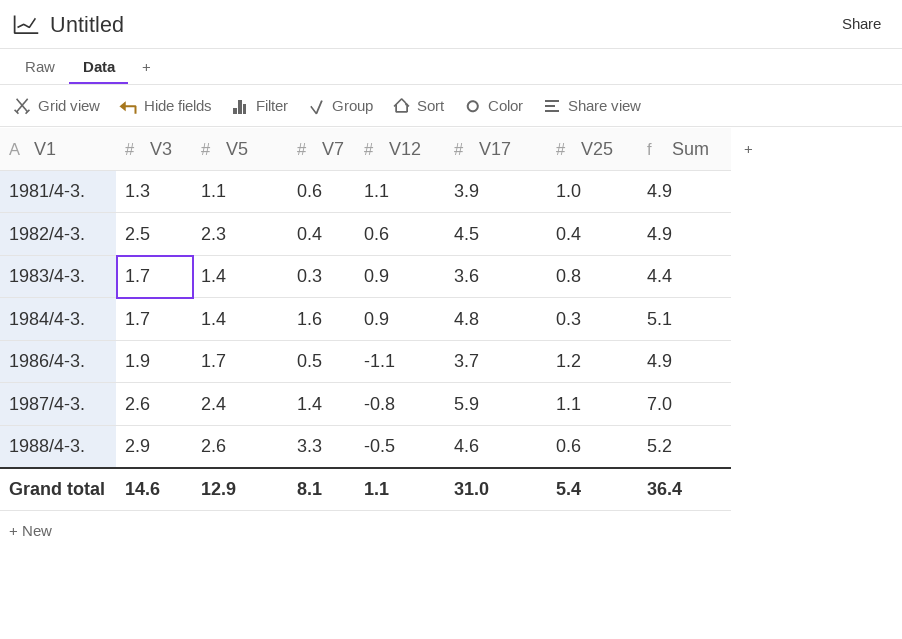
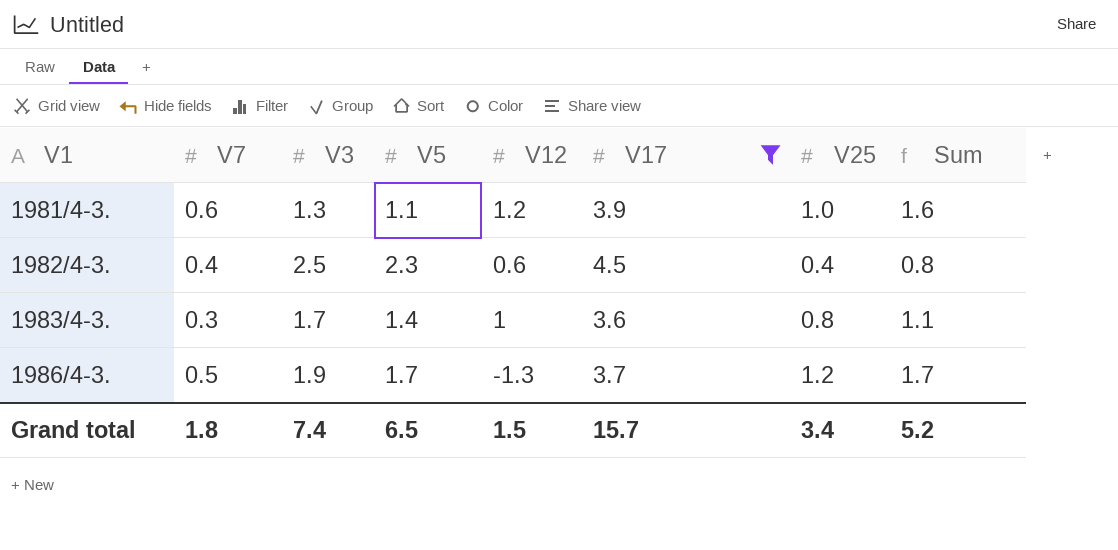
filter: none -> V17 <= 4.5
column V7 | position: 4 -> 2
column Sum | formula: [V17] + [V25] -> [V7] + [V25]
1981/4-3. | V12: 1.1 -> 1.2
1983/4-3. | V12: 0.9 -> 1
1986/4-3. | V12: -1.1 -> -1.3
Grand total | V7: 8.1 -> 1.8
Grand total | V3: 14.6 -> 7.4
Grand total | V5: 12.9 -> 6.5
Grand total | V12: 1.1 -> 1.5
Grand total | V17: 31.0 -> 15.7
Grand total | V25: 5.4 -> 3.4
Grand total | Sum: 36.4 -> 5.2

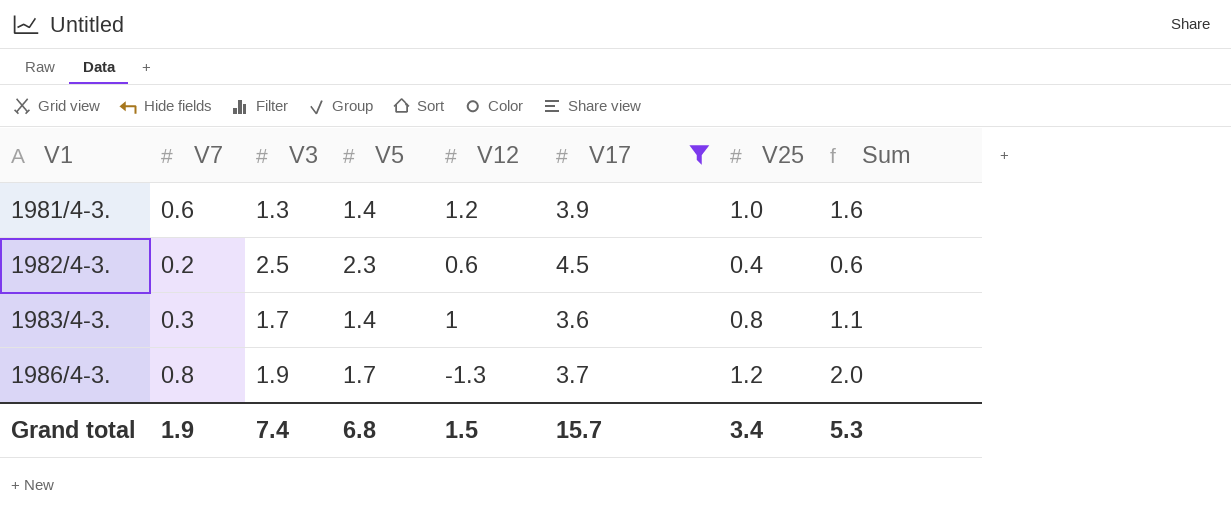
1981/4-3. | V5: 1.1 -> 1.4
1982/4-3. | V7: 0.4 -> 0.2
1982/4-3. | Sum: 0.8 -> 0.6
1986/4-3. | V7: 0.5 -> 0.8
1986/4-3. | Sum: 1.7 -> 2.0
Grand total | V7: 1.8 -> 1.9
Grand total | V5: 6.5 -> 6.8
Grand total | Sum: 5.2 -> 5.3

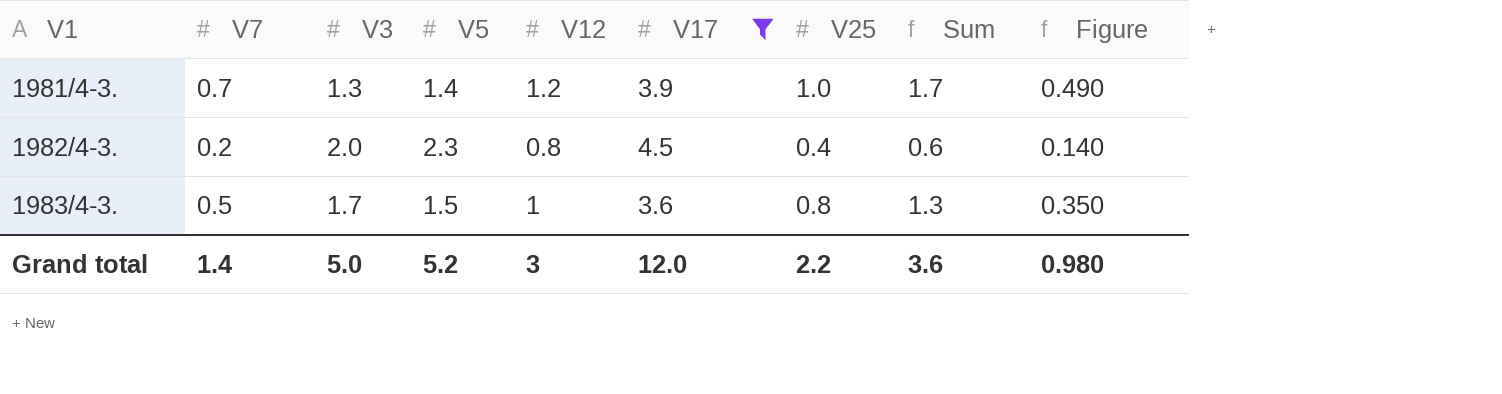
column Figure | formula: none -> [V7] * 0.7
row 1986/4-3.: 0.8 | 1.9 | 1.7 | -1.3 | 3.7 | 1.2 | 2.0 -> none
1981/4-3. | V7: 0.6 -> 0.7
1981/4-3. | Sum: 1.6 -> 1.7
1982/4-3. | V3: 2.5 -> 2.0
1982/4-3. | V12: 0.6 -> 0.8
1983/4-3. | V7: 0.3 -> 0.5
1983/4-3. | V5: 1.4 -> 1.5
1983/4-3. | Sum: 1.1 -> 1.3
Grand total | V7: 1.9 -> 1.4
Grand total | V3: 7.4 -> 5.0
Grand total | V5: 6.8 -> 5.2
Grand total | V12: 1.5 -> 3
Grand total | V17: 15.7 -> 12.0
Grand total | V25: 3.4 -> 2.2
Grand total | Sum: 5.3 -> 3.6

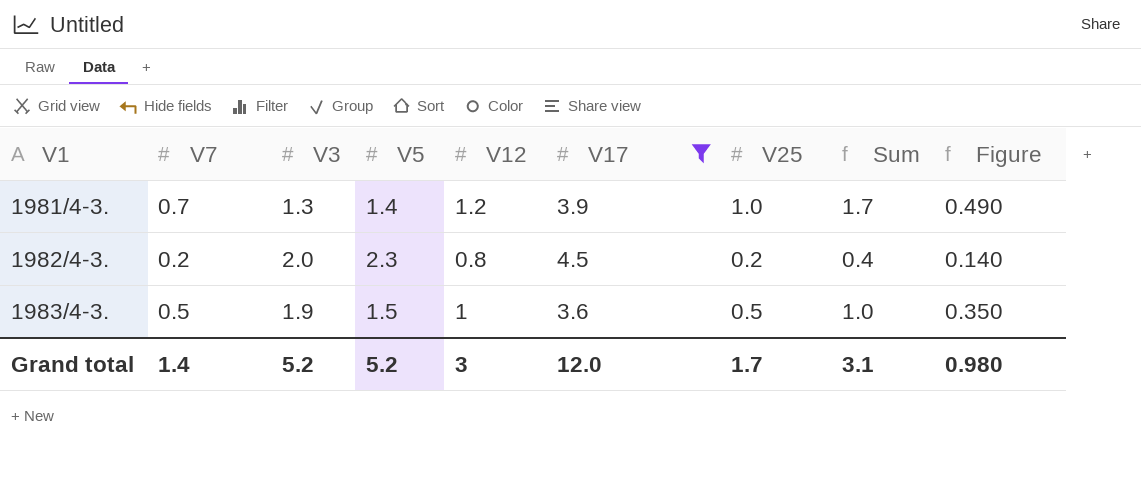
1982/4-3. | V25: 0.4 -> 0.2
1982/4-3. | Sum: 0.6 -> 0.4
1983/4-3. | V3: 1.7 -> 1.9
1983/4-3. | V25: 0.8 -> 0.5
1983/4-3. | Sum: 1.3 -> 1.0
Grand total | V3: 5.0 -> 5.2
Grand total | V25: 2.2 -> 1.7
Grand total | Sum: 3.6 -> 3.1

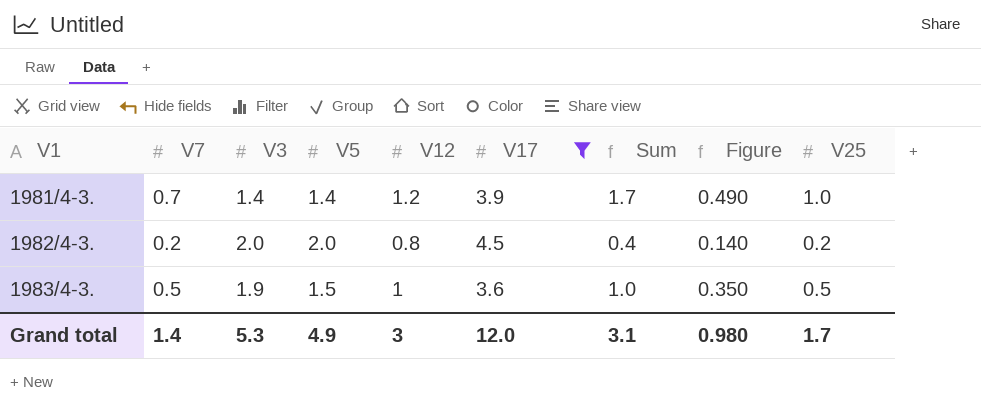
column V25 | position: 7 -> 9
1981/4-3. | V3: 1.3 -> 1.4
1982/4-3. | V5: 2.3 -> 2.0
Grand total | V3: 5.2 -> 5.3
Grand total | V5: 5.2 -> 4.9

